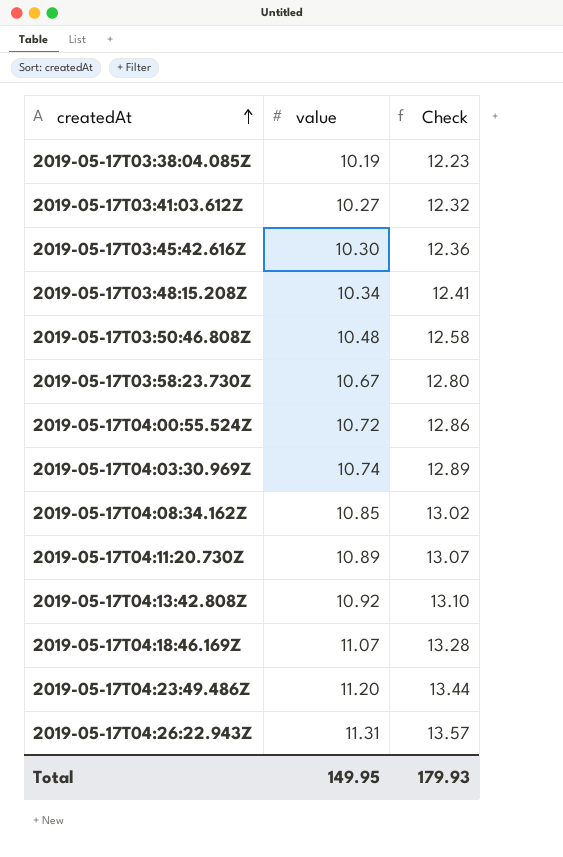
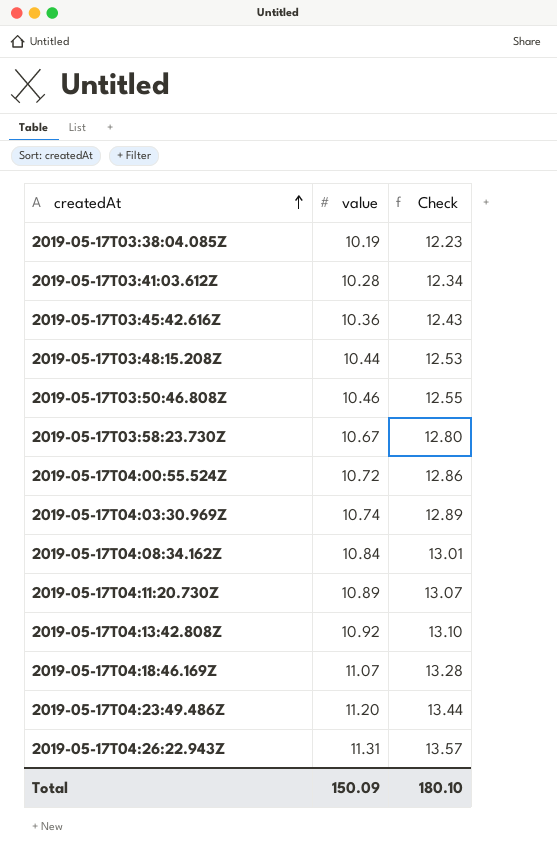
2019-05-17T03:41:03.612Z | value: 10.27 -> 10.28
2019-05-17T03:41:03.612Z | Check: 12.32 -> 12.34
2019-05-17T03:45:42.616Z | value: 10.30 -> 10.36
2019-05-17T03:45:42.616Z | Check: 12.36 -> 12.43
2019-05-17T03:48:15.208Z | value: 10.34 -> 10.44
2019-05-17T03:48:15.208Z | Check: 12.41 -> 12.53
2019-05-17T03:50:46.808Z | value: 10.48 -> 10.46
2019-05-17T03:50:46.808Z | Check: 12.58 -> 12.55
2019-05-17T04:08:34.162Z | value: 10.85 -> 10.84
2019-05-17T04:08:34.162Z | Check: 13.02 -> 13.01
Total | value: 149.95 -> 150.09
Total | Check: 179.93 -> 180.10

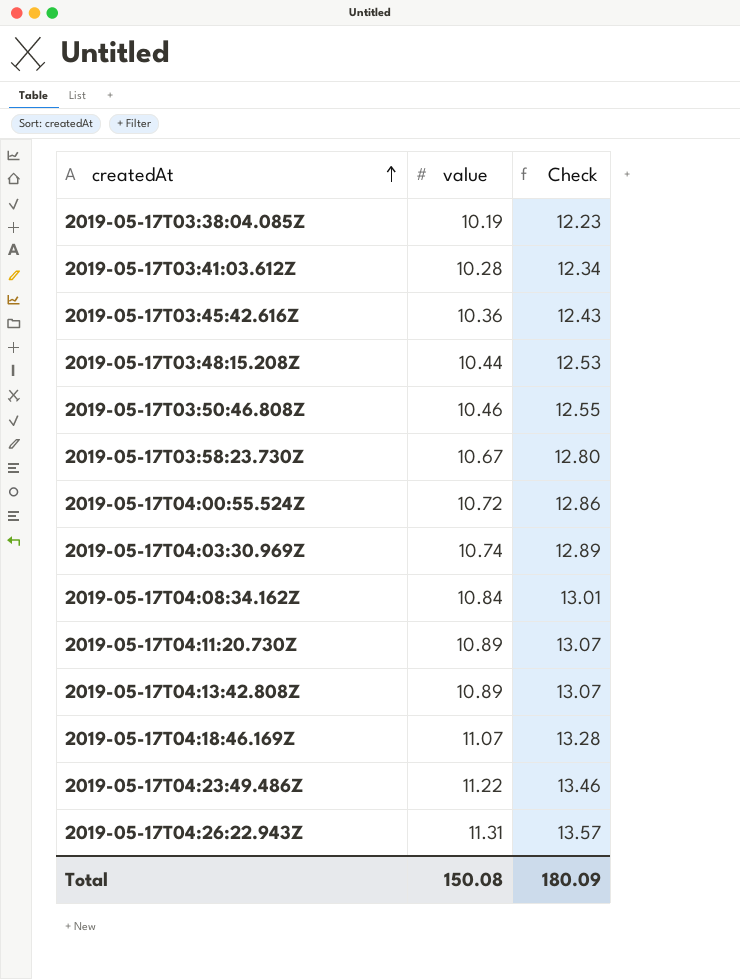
2019-05-17T04:13:42.808Z | value: 10.92 -> 10.89
2019-05-17T04:13:42.808Z | Check: 13.10 -> 13.07
2019-05-17T04:23:49.486Z | value: 11.20 -> 11.22
2019-05-17T04:23:49.486Z | Check: 13.44 -> 13.46
Total | value: 150.09 -> 150.08
Total | Check: 180.10 -> 180.09

